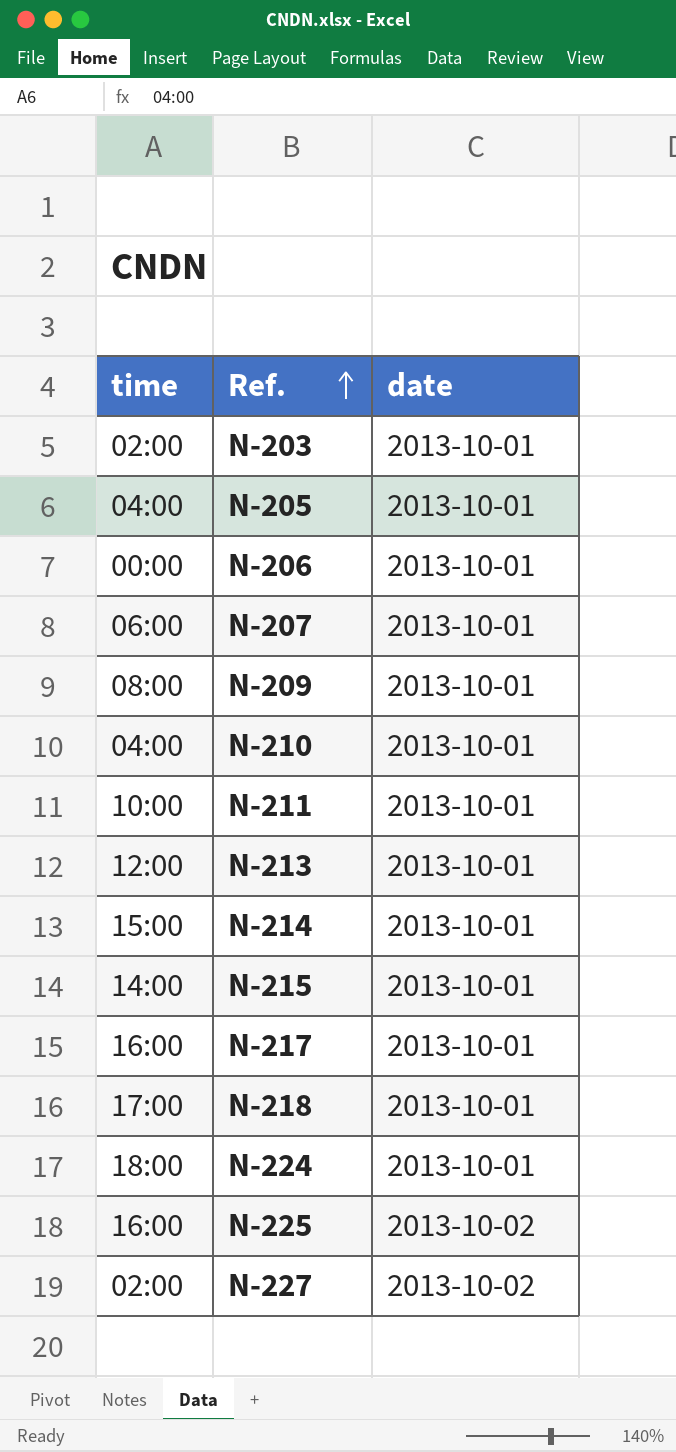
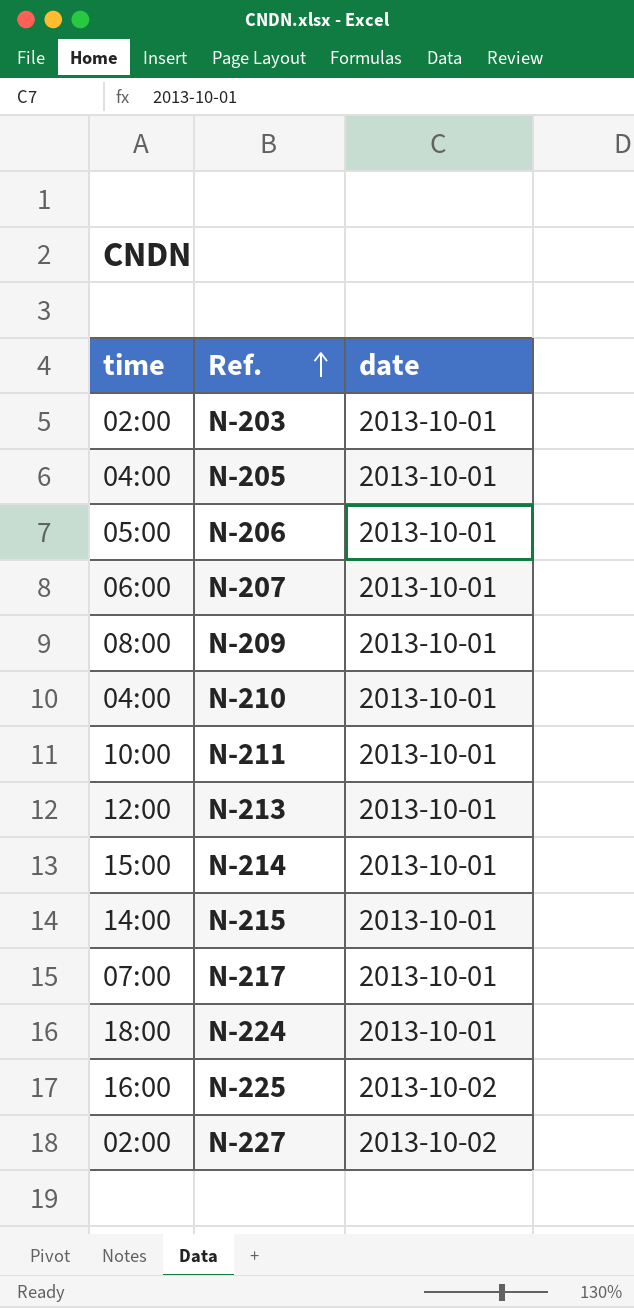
row N-218: 17:00 | 2013-10-01 -> none
N-206 | time: 00:00 -> 05:00
N-217 | time: 16:00 -> 07:00

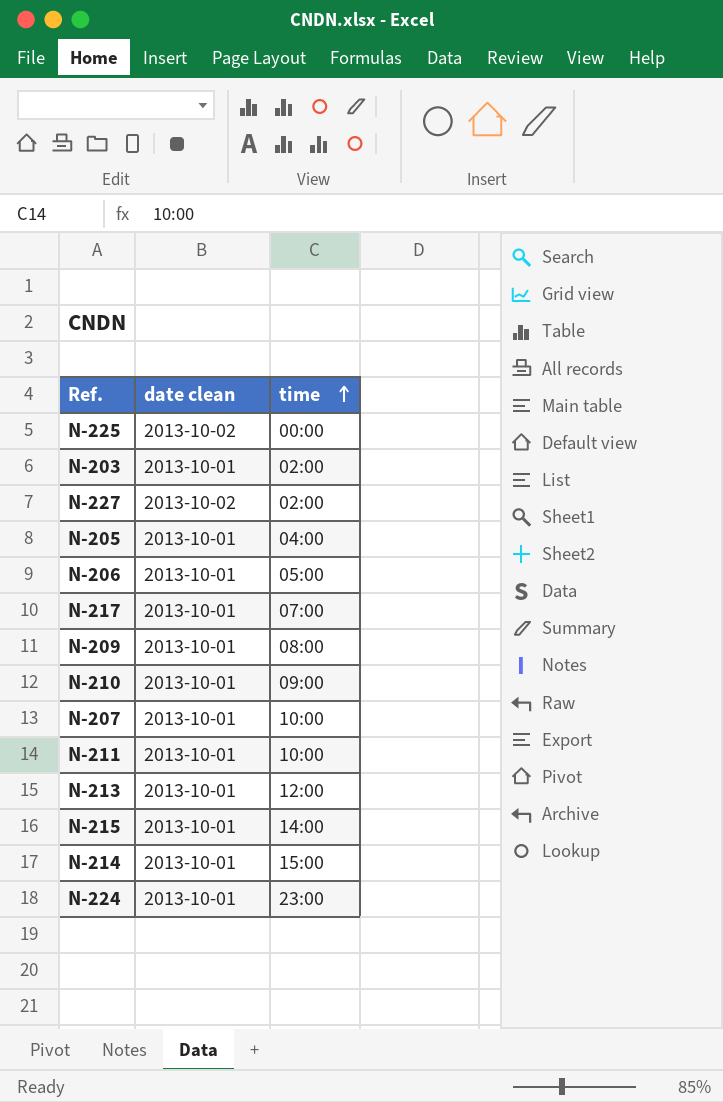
row order: Ref. ascending -> time ascending
column name: date -> date clean
column time | position: 1 -> 3
N-225 | time: 16:00 -> 00:00
N-210 | time: 04:00 -> 09:00
N-207 | time: 06:00 -> 10:00
N-224 | time: 18:00 -> 23:00

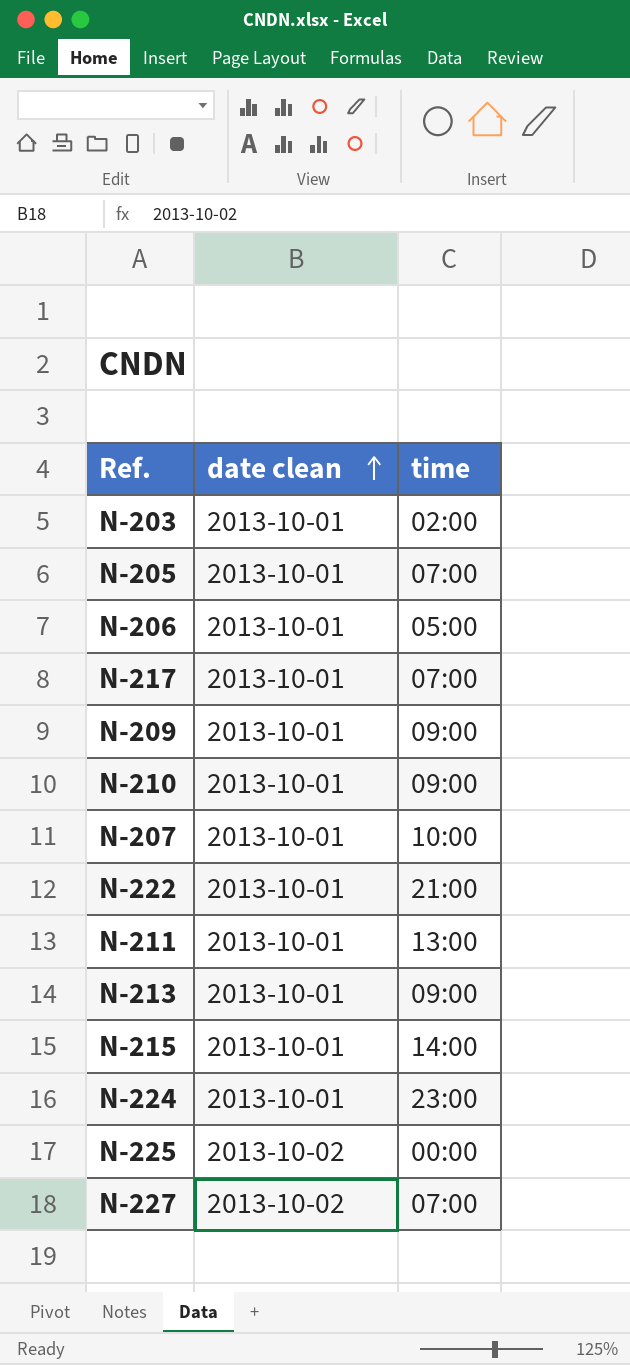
row order: time ascending -> date clean ascending
row N-214: 2013-10-01 | 15:00 -> none
N-205 | time: 04:00 -> 07:00
N-209 | time: 08:00 -> 09:00
row N-222: none -> 2013-10-01 | 21:00
N-211 | time: 10:00 -> 13:00
N-213 | time: 12:00 -> 09:00
N-227 | time: 02:00 -> 07:00

